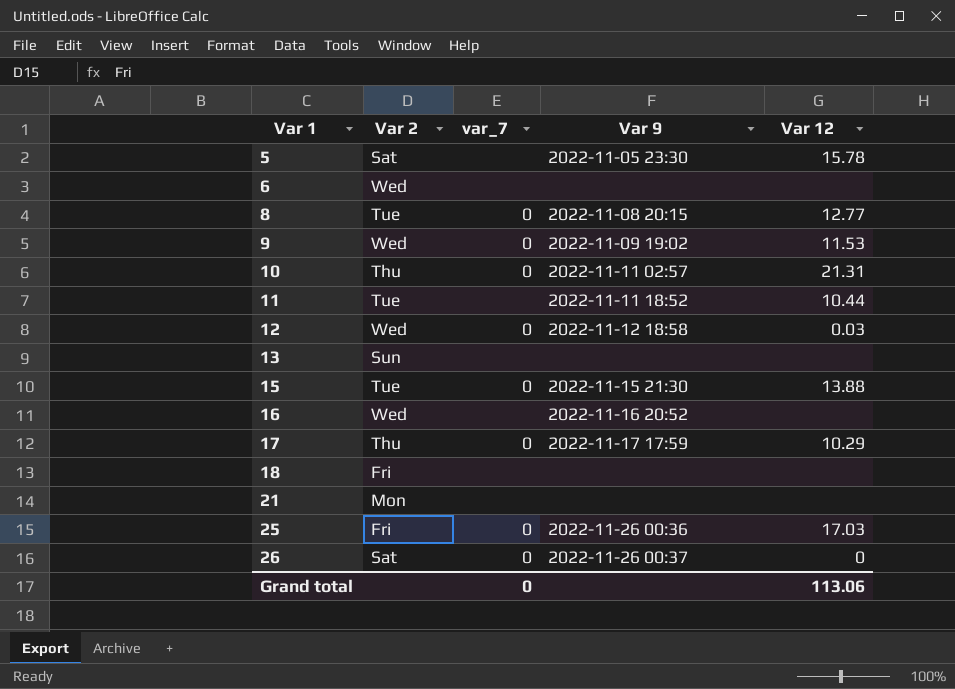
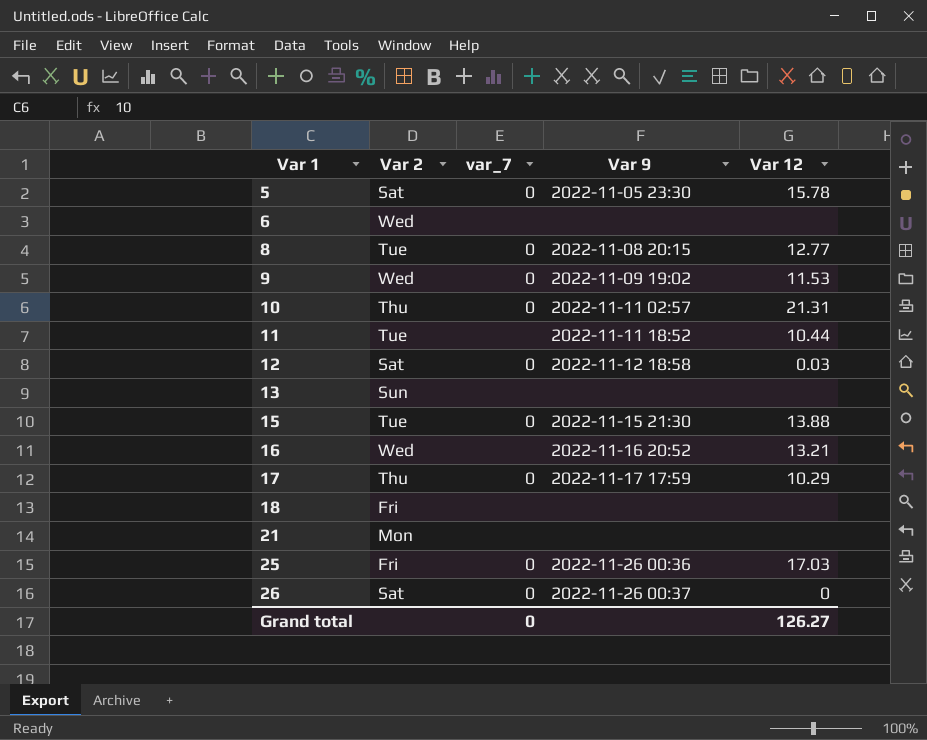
5 | var_7: none -> 0
12 | Var 2: Wed -> Sat
16 | Var 12: none -> 13.21
Grand total | Var 12: 113.06 -> 126.27

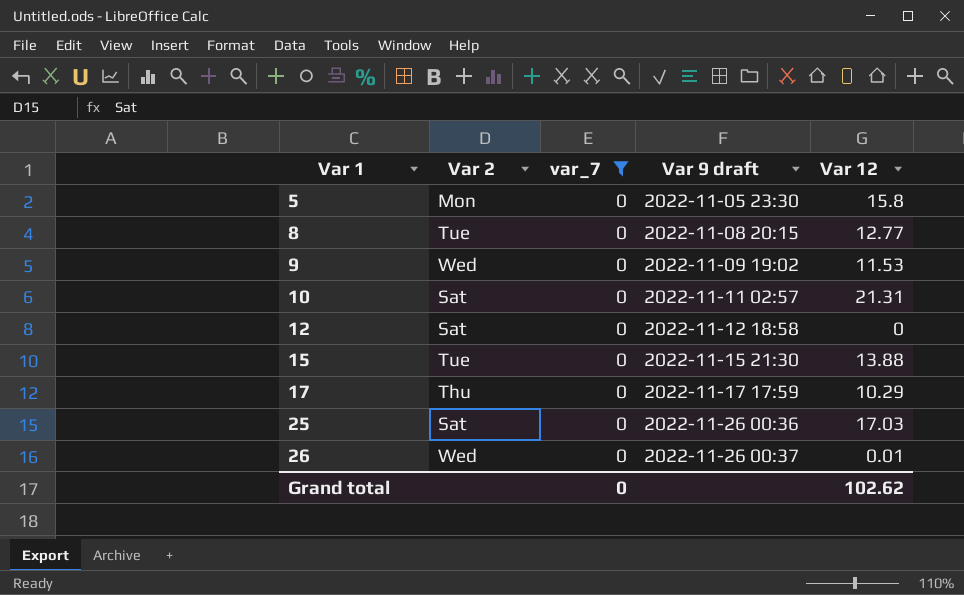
filter: none -> var_7 = 0
column name: Var 9 -> Var 9 draft
5 | Var 2: Sat -> Mon
5 | Var 12: 15.78 -> 15.8
10 | Var 2: Thu -> Sat
12 | Var 12: 0.03 -> 0
25 | Var 2: Fri -> Sat
26 | Var 2: Sat -> Wed
26 | Var 12: 0 -> 0.01
Grand total | Var 12: 126.27 -> 102.62

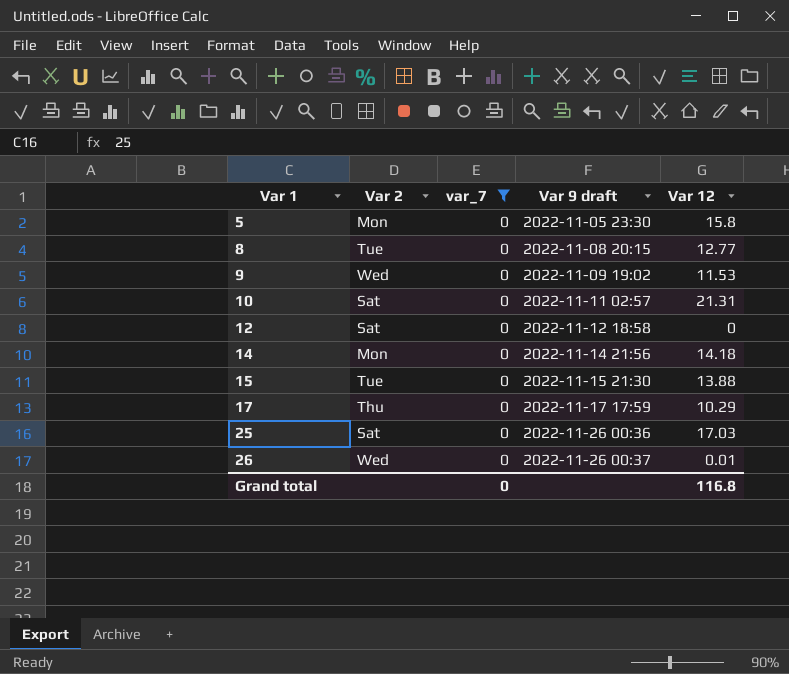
row 14: none -> Mon | 0 | 2022-11-14 21:56 | 14.18
Grand total | Var 12: 102.62 -> 116.8

